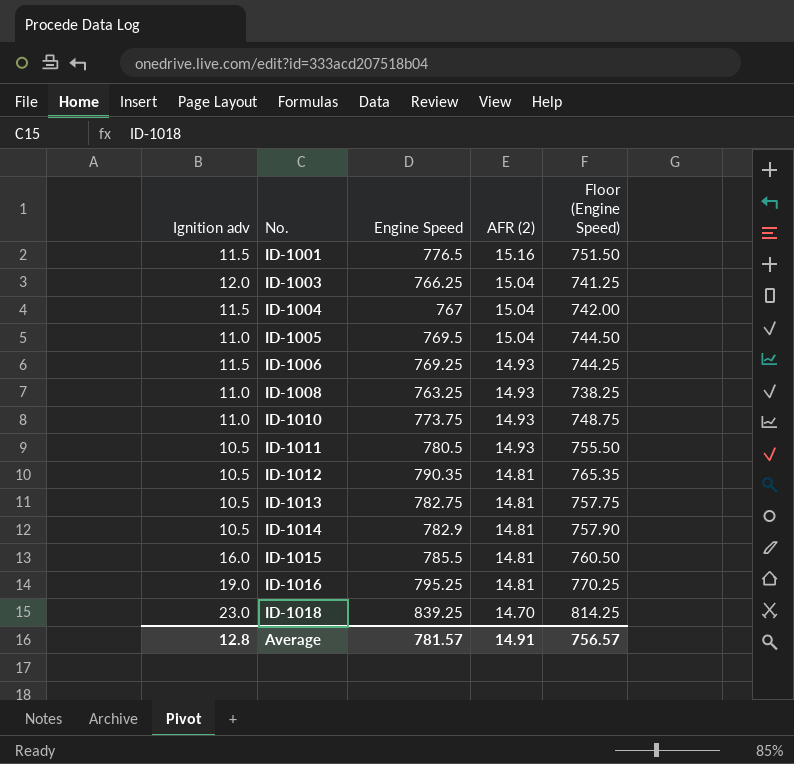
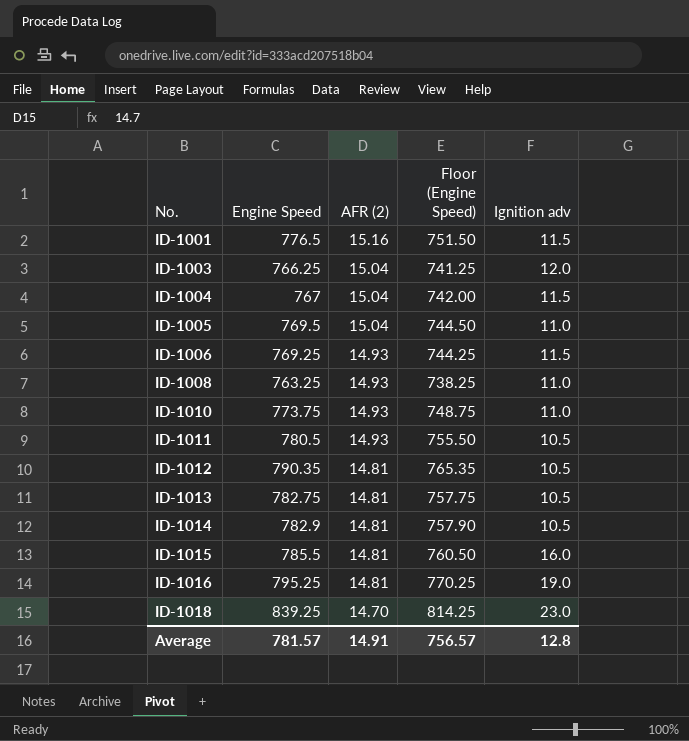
column Ignition adv | position: 1 -> 5

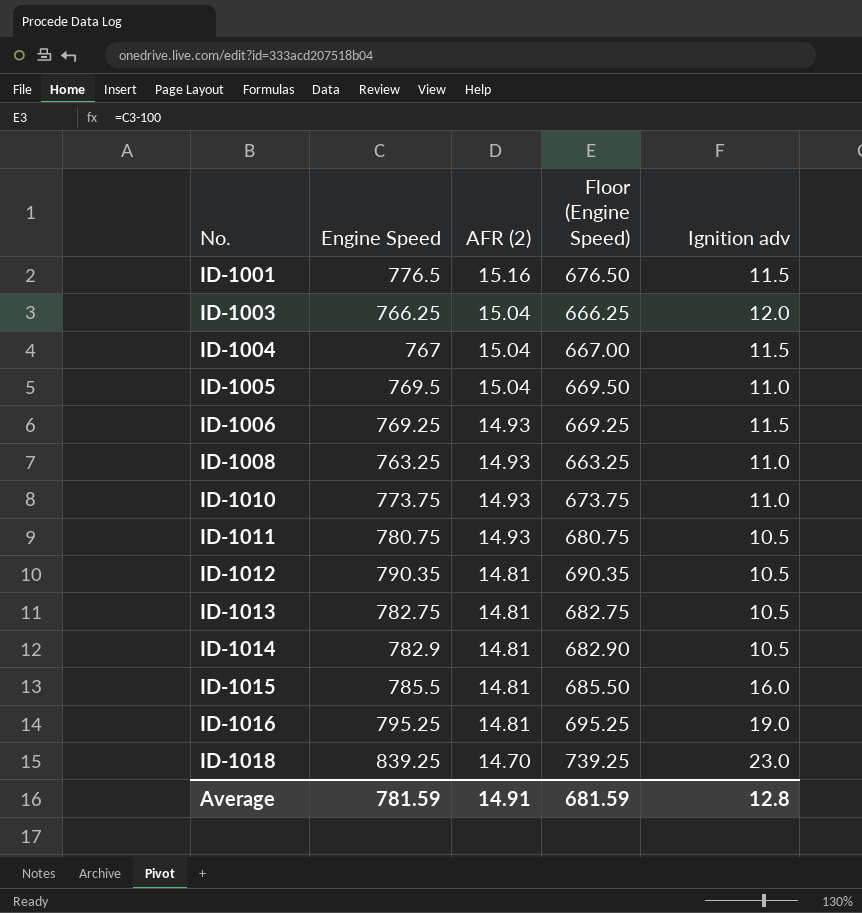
column Floor (Engine Speed) | formula: [Engine Speed] - 25 -> [Engine Speed] - 100
ID-1011 | Engine Speed: 780.5 -> 780.75
Average | Engine Speed: 781.57 -> 781.59
Average | Floor (Engine Speed): 756.57 -> 681.59

